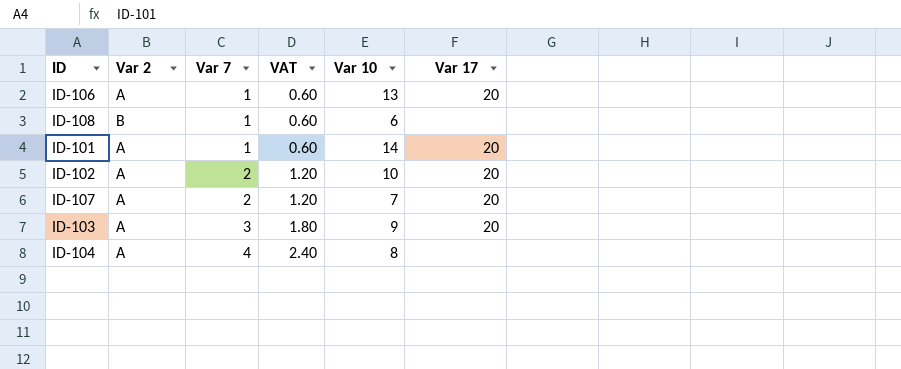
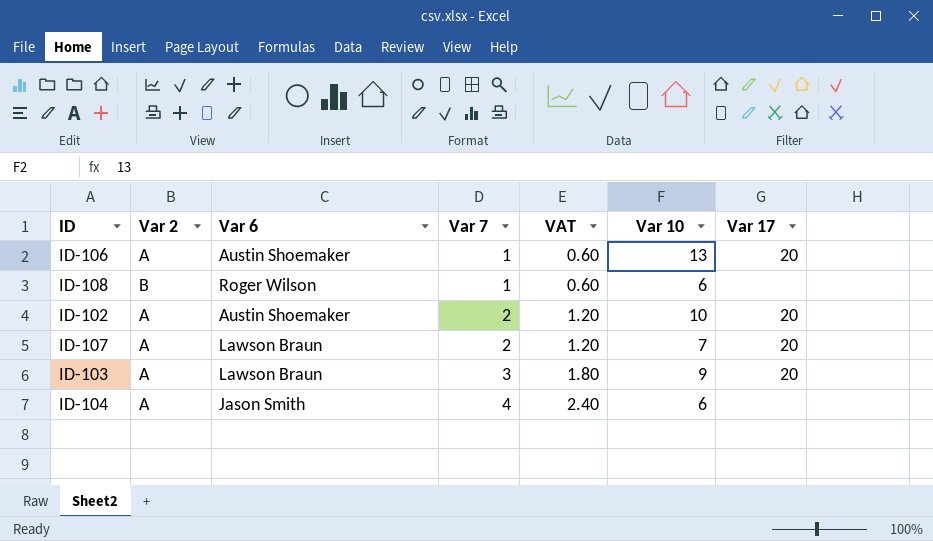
column Var 6 | position: none -> 3
row ID-101: A | 1 | 0.60 | 14 | 20 -> none
ID-104 | Var 10: 8 -> 6

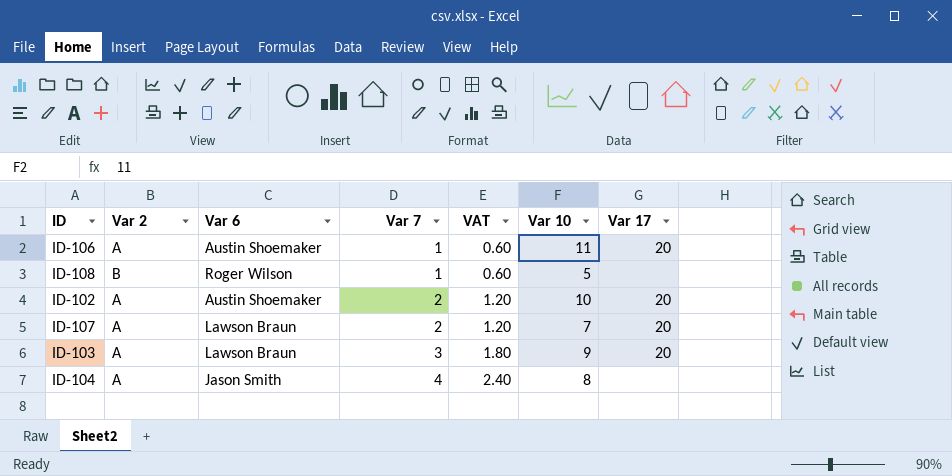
ID-106 | Var 10: 13 -> 11
ID-108 | Var 10: 6 -> 5
ID-104 | Var 10: 6 -> 8

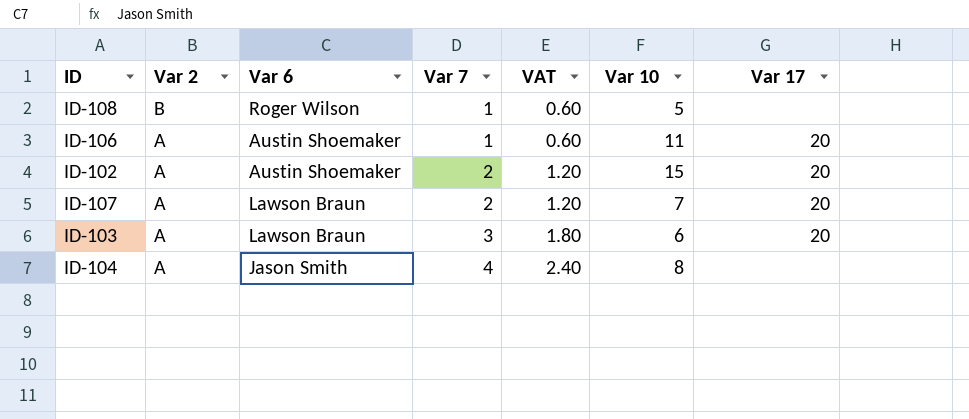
row order: Var 7 ascending -> Var 2 descending
ID-102 | Var 10: 10 -> 15
ID-103 | Var 10: 9 -> 6

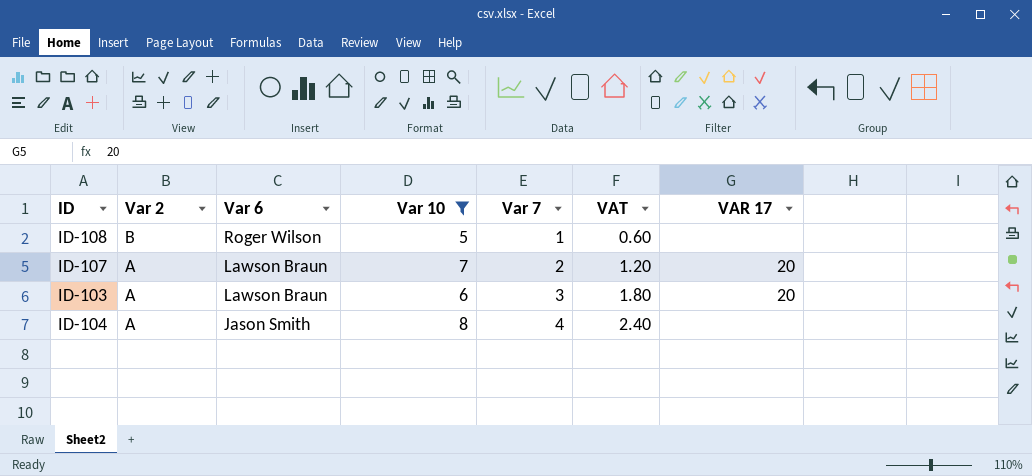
filter: none -> Var 10 <= 8
column Var 10 | position: 6 -> 4
column name: Var 17 -> VAR 17

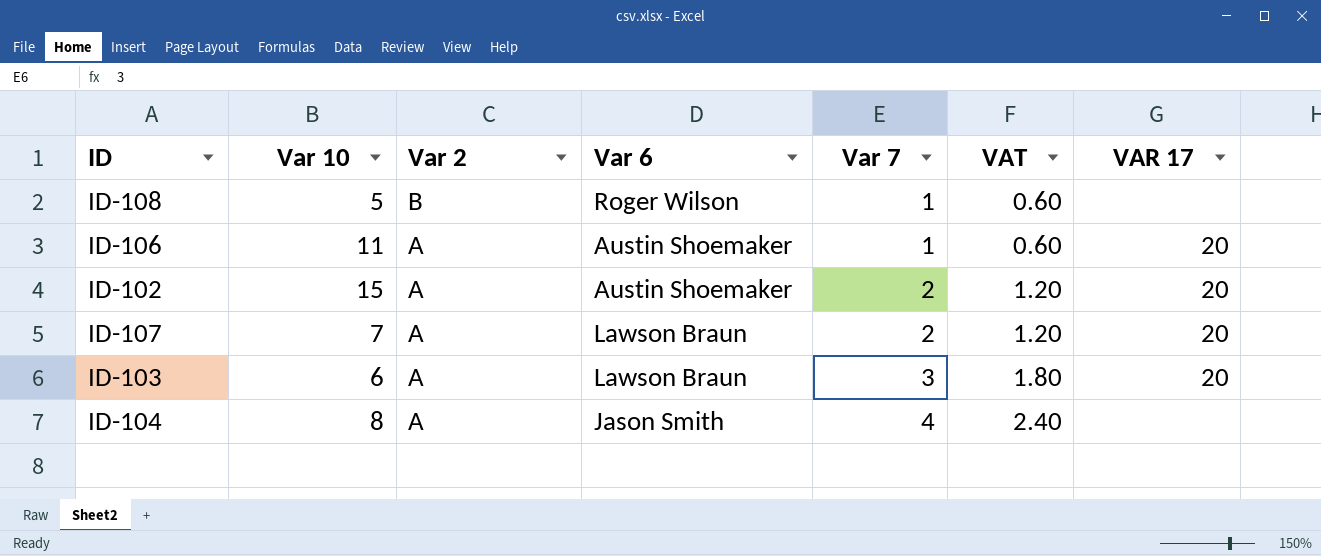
filter: Var 10 <= 8 -> none
column Var 10 | position: 4 -> 2

